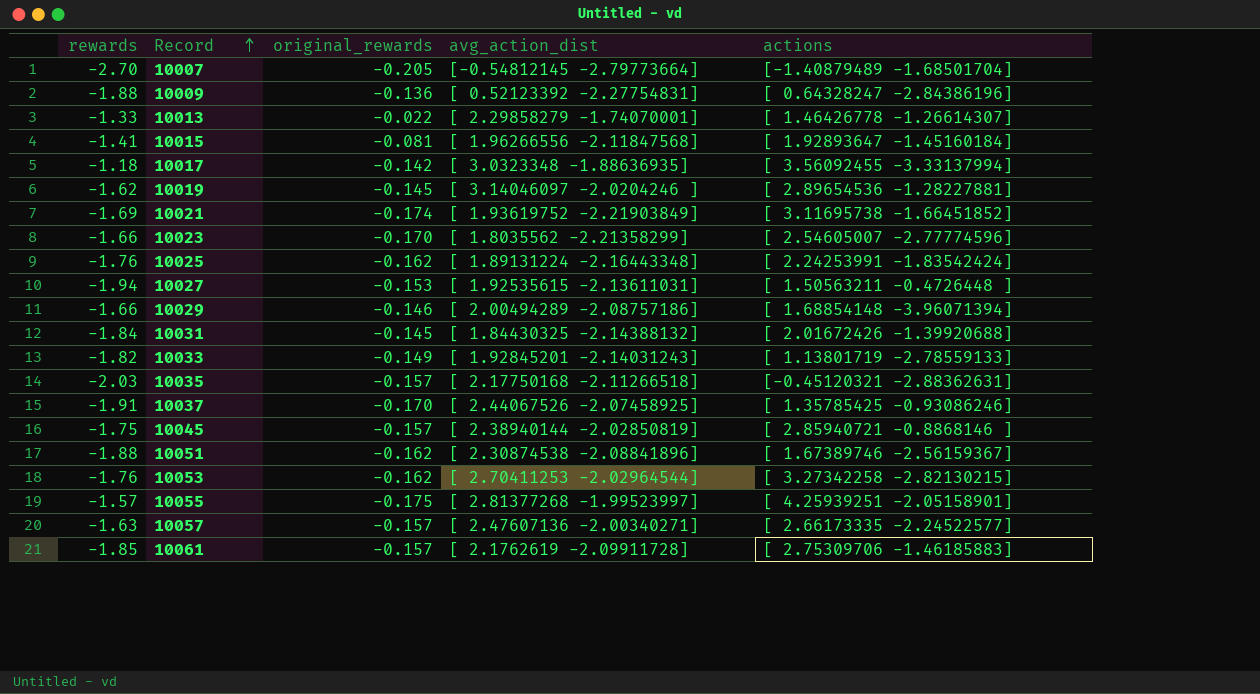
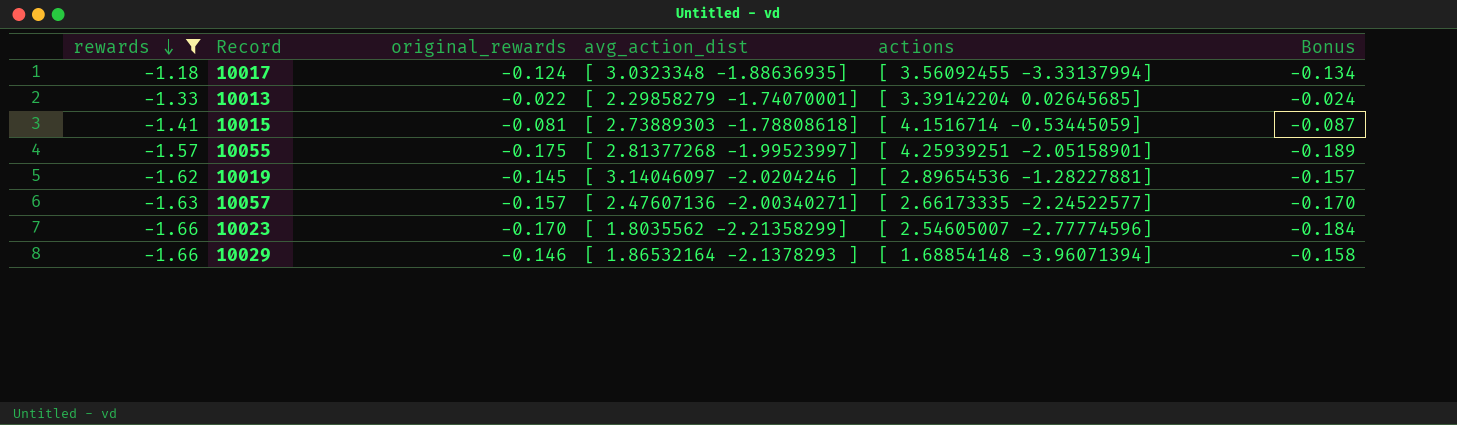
filter: none -> rewards >= -1.66
row order: Record ascending -> rewards descending
column Bonus | formula: none -> [original_rewards] * 1.08
10017 | original_rewards: -0.142 -> -0.124
10013 | actions: [ 1.46426778 -1.26614307] -> [ 3.39142204 0.02645685]
10015 | avg_action_dist: [ 1.96266556 -2.11847568] -> [ 2.73889303 -1.78808618]
10015 | actions: [ 1.92893647 -1.45160184] -> [ 4.1516714 -0.53445059]
10029 | avg_action_dist: [ 2.00494289 -2.08757186] -> [ 1.86532164 -2.1378293 ]

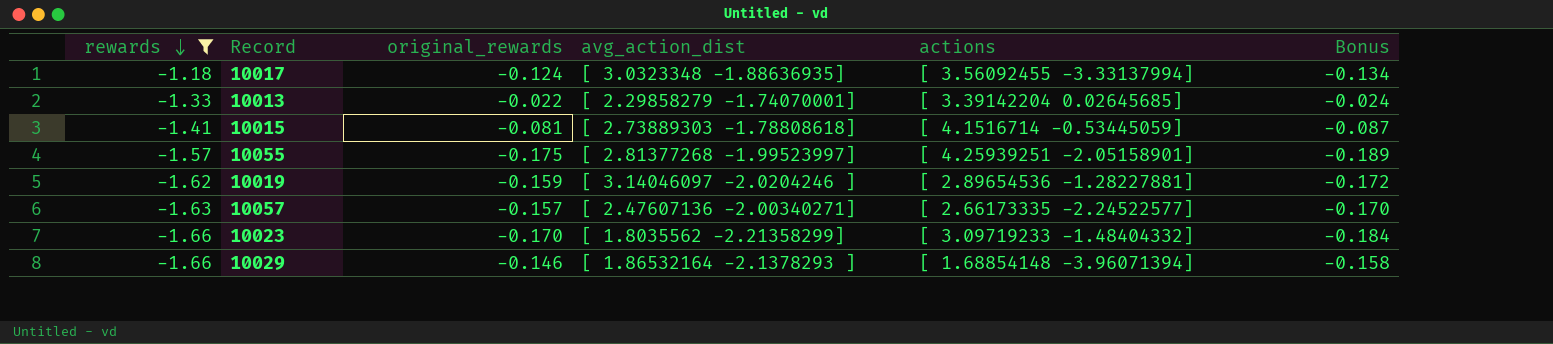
10019 | original_rewards: -0.145 -> -0.159
10019 | Bonus: -0.157 -> -0.172
10023 | actions: [ 2.54605007 -2.77774596] -> [ 3.09719233 -1.48404332]

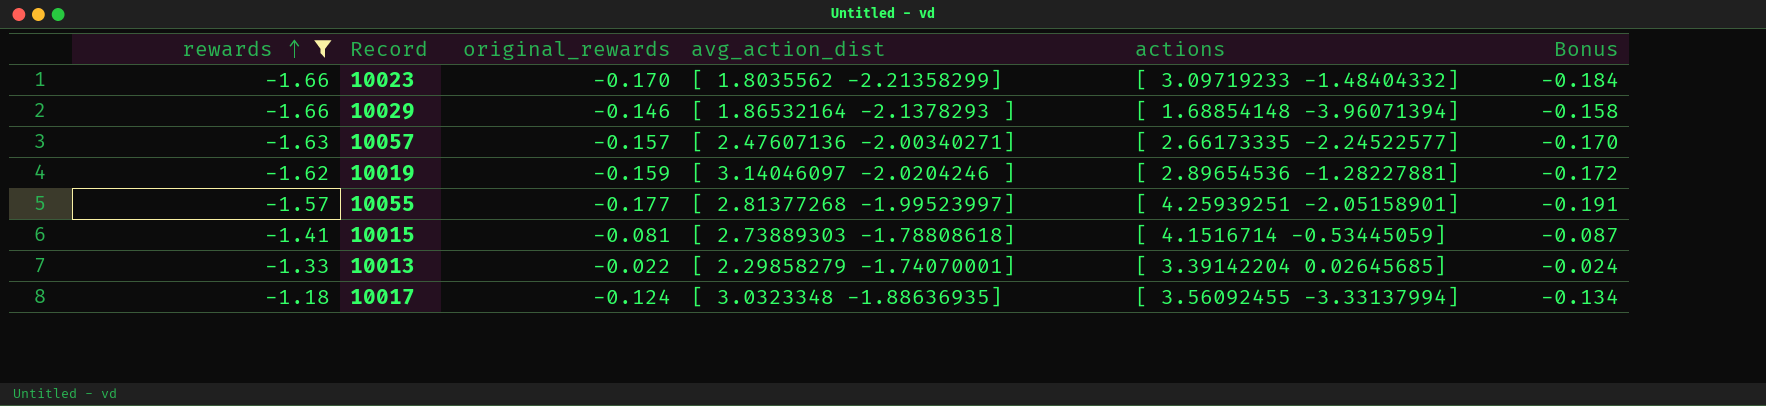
row order: rewards descending -> rewards ascending
10055 | original_rewards: -0.175 -> -0.177
10055 | Bonus: -0.189 -> -0.191

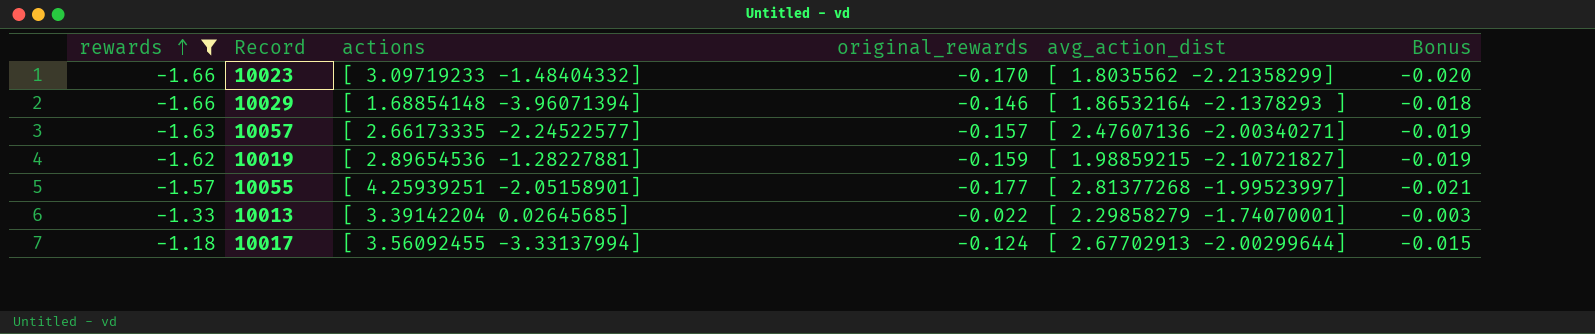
column actions | position: 5 -> 3
column Bonus | formula: [original_rewards] * 1.08 -> [original_rewards] * 0.12
row 10015: -1.41 | -0.081 | [ 2.73889303 -1.78808618] | [ 4.1516714 -0.53445059] | -0.087 -> none
10019 | avg_action_dist: [ 3.14046097 -2.0204246 ] -> [ 1.98859215 -2.10721827]
10017 | avg_action_dist: [ 3.0323348 -1.88636935] -> [ 2.67702913 -2.00299644]

